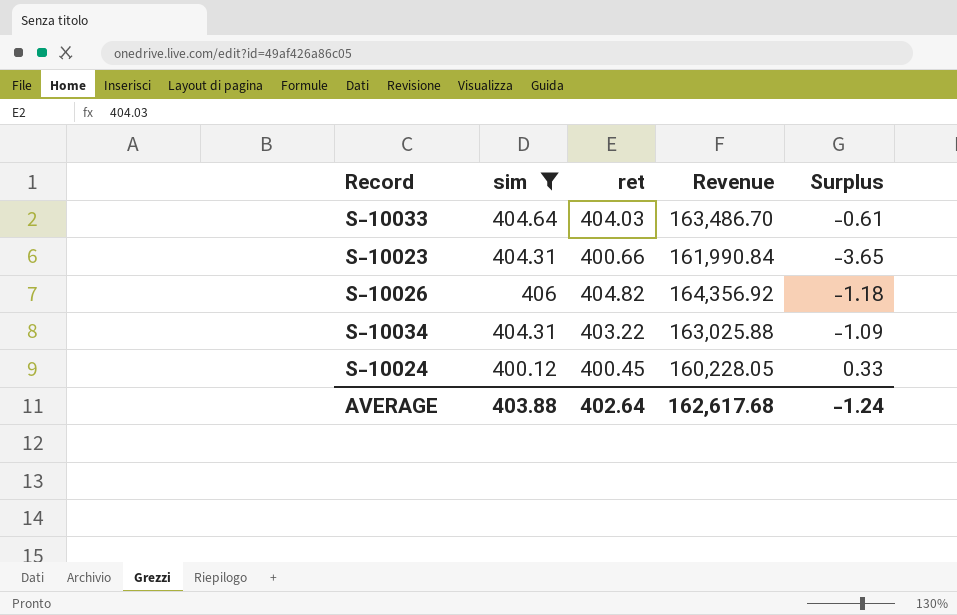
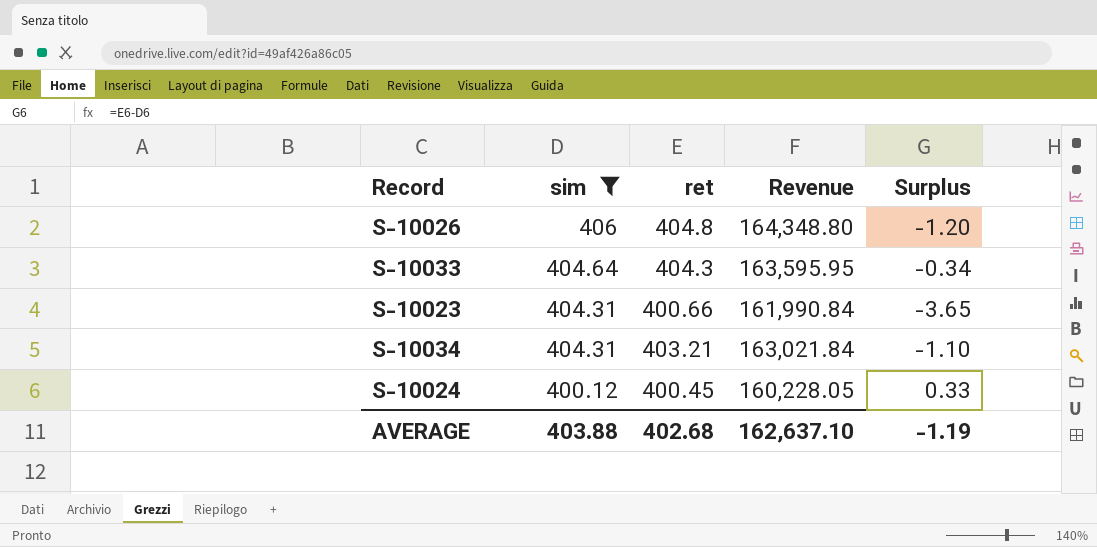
row order: none -> sim descending
S-10026 | ret: 404.82 -> 404.8
S-10026 | Revenue: 164,356.92 -> 164,348.80
S-10026 | Surplus: -1.18 -> -1.20
S-10033 | ret: 404.03 -> 404.3
S-10033 | Revenue: 163,486.70 -> 163,595.95
S-10033 | Surplus: -0.61 -> -0.34
S-10034 | ret: 403.22 -> 403.21
S-10034 | Revenue: 163,025.88 -> 163,021.84
S-10034 | Surplus: -1.09 -> -1.10
AVERAGE | ret: 402.64 -> 402.68
AVERAGE | Revenue: 162,617.68 -> 162,637.10
AVERAGE | Surplus: -1.24 -> -1.19

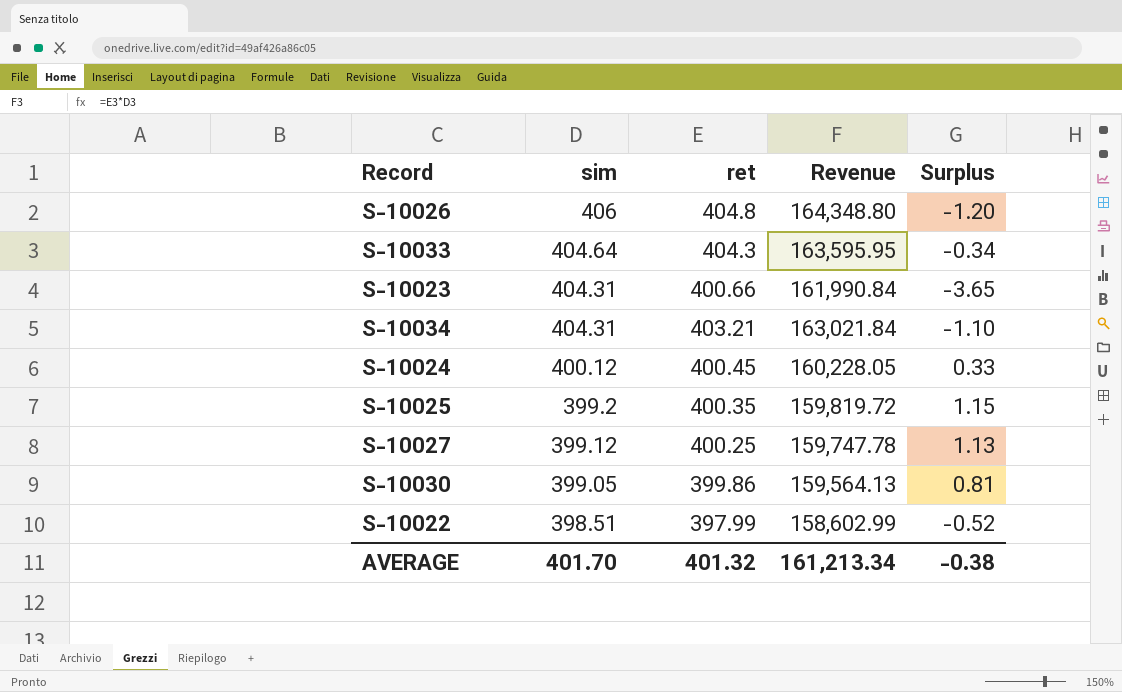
filter: sim >= 400.12 -> none
AVERAGE | sim: 403.88 -> 401.70
AVERAGE | ret: 402.68 -> 401.32
AVERAGE | Revenue: 162,637.10 -> 161,213.34
AVERAGE | Surplus: -1.19 -> -0.38

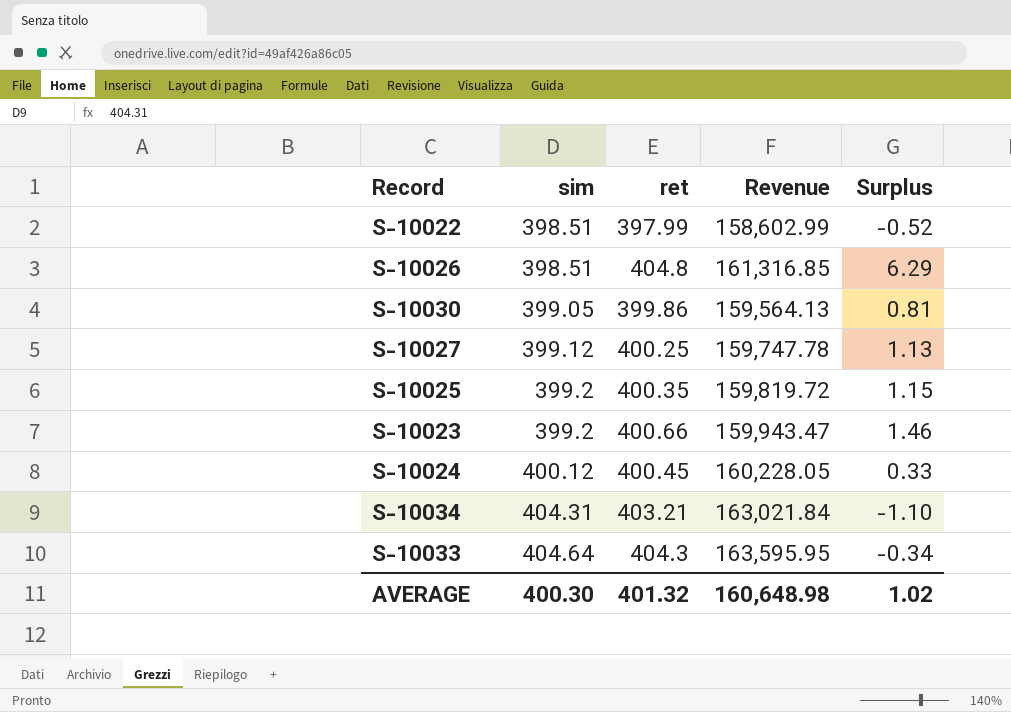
row order: sim descending -> sim ascending
S-10026 | sim: 406 -> 398.51
S-10026 | Revenue: 164,348.80 -> 161,316.85
S-10026 | Surplus: -1.20 -> 6.29
S-10023 | sim: 404.31 -> 399.2
S-10023 | Revenue: 161,990.84 -> 159,943.47
S-10023 | Surplus: -3.65 -> 1.46
AVERAGE | sim: 401.70 -> 400.30
AVERAGE | Revenue: 161,213.34 -> 160,648.98
AVERAGE | Surplus: -0.38 -> 1.02

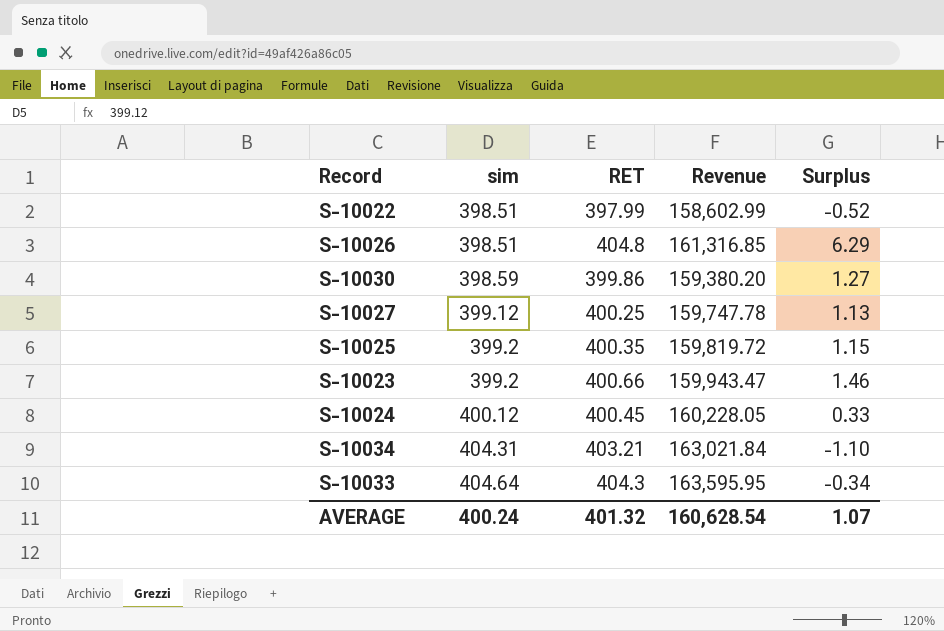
column name: ret -> RET
S-10030 | sim: 399.05 -> 398.59
S-10030 | Revenue: 159,564.13 -> 159,380.20
S-10030 | Surplus: 0.81 -> 1.27
AVERAGE | sim: 400.30 -> 400.24
AVERAGE | Revenue: 160,648.98 -> 160,628.54
AVERAGE | Surplus: 1.02 -> 1.07

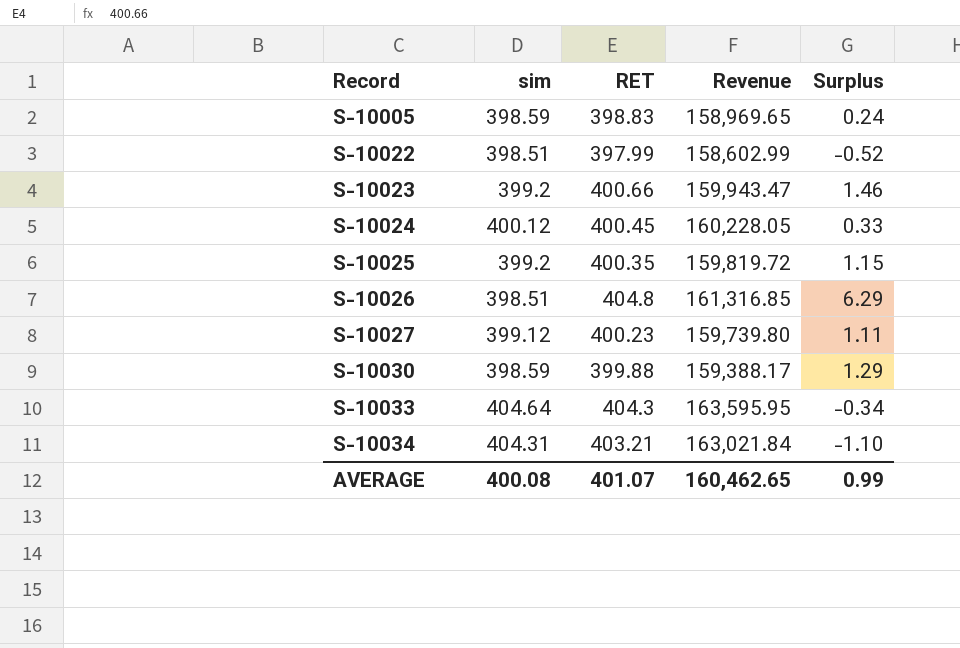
row order: sim ascending -> Record ascending
row S-10005: none -> 398.59 | 398.83 | 158,969.65 | 0.24
S-10027 | RET: 400.25 -> 400.23
S-10027 | Revenue: 159,747.78 -> 159,739.80
S-10027 | Surplus: 1.13 -> 1.11
S-10030 | RET: 399.86 -> 399.88
S-10030 | Revenue: 159,380.20 -> 159,388.17
S-10030 | Surplus: 1.27 -> 1.29
AVERAGE | sim: 400.24 -> 400.08
AVERAGE | RET: 401.32 -> 401.07
AVERAGE | Revenue: 160,628.54 -> 160,462.65
AVERAGE | Surplus: 1.07 -> 0.99

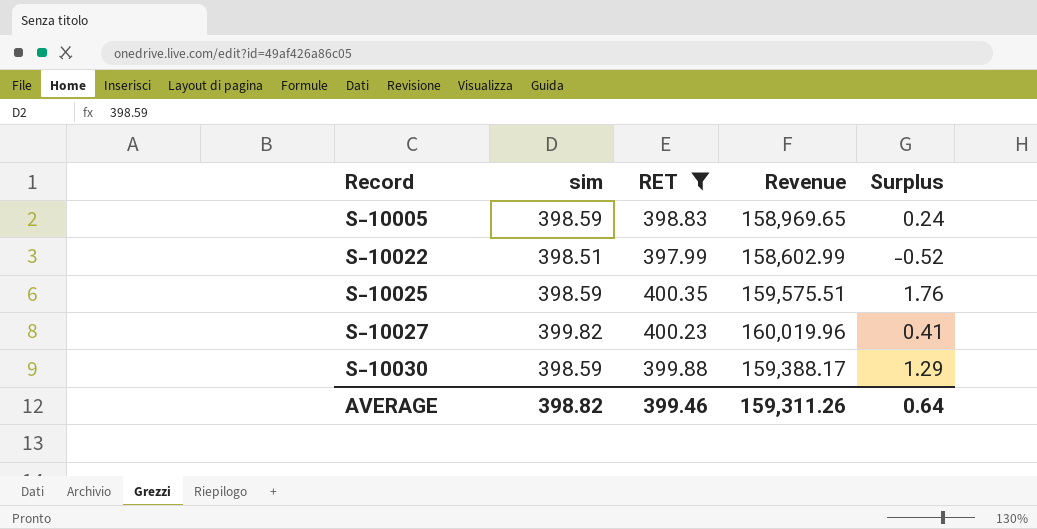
filter: none -> RET <= 400.35
S-10025 | sim: 399.2 -> 398.59
S-10025 | Revenue: 159,819.72 -> 159,575.51
S-10025 | Surplus: 1.15 -> 1.76
S-10027 | sim: 399.12 -> 399.82
S-10027 | Revenue: 159,739.80 -> 160,019.96
S-10027 | Surplus: 1.11 -> 0.41
AVERAGE | sim: 400.08 -> 398.82
AVERAGE | RET: 401.07 -> 399.46
AVERAGE | Revenue: 160,462.65 -> 159,311.26
AVERAGE | Surplus: 0.99 -> 0.64

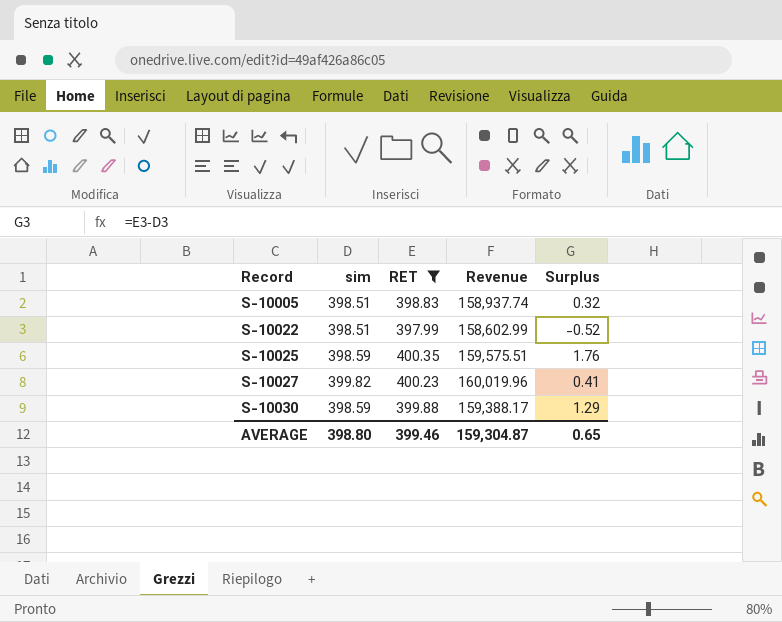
S-10005 | sim: 398.59 -> 398.51
S-10005 | Revenue: 158,969.65 -> 158,937.74
S-10005 | Surplus: 0.24 -> 0.32
AVERAGE | sim: 398.82 -> 398.80
AVERAGE | Revenue: 159,311.26 -> 159,304.87
AVERAGE | Surplus: 0.64 -> 0.65

